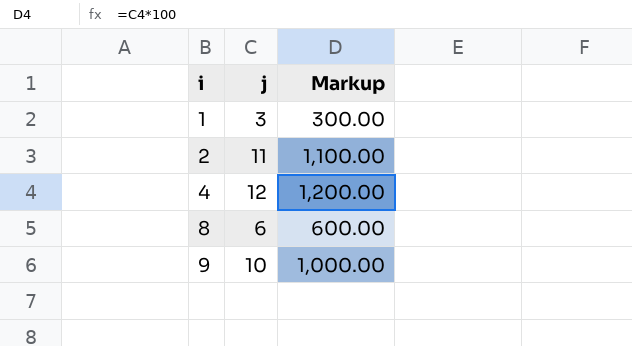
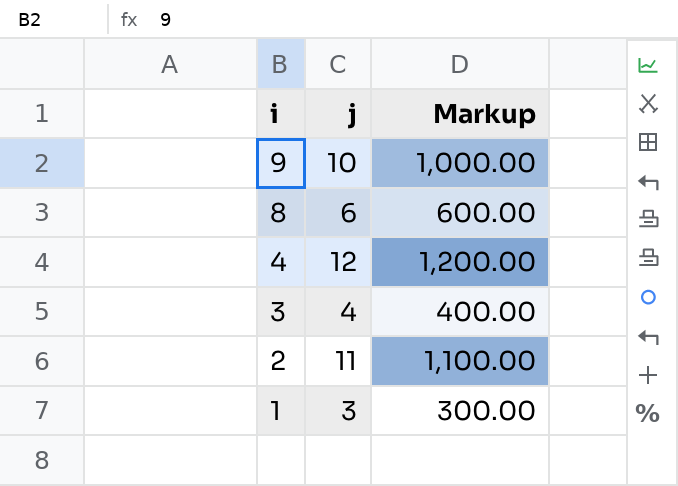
row order: i ascending -> i descending
row 3: none -> 4 | 400.00

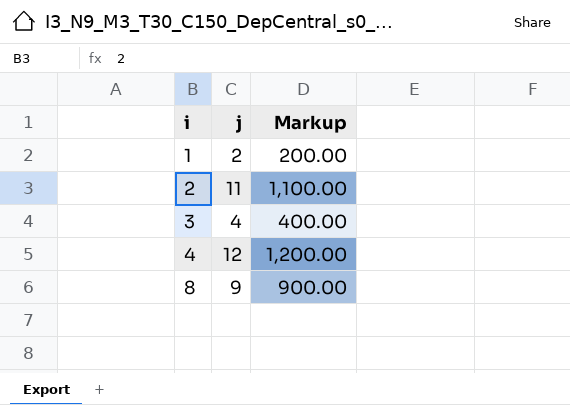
row order: i descending -> i ascending
row 9: 10 | 1,000.00 -> none
1 | j: 3 -> 2
1 | Markup: 300.00 -> 200.00
8 | j: 6 -> 9
8 | Markup: 600.00 -> 900.00

